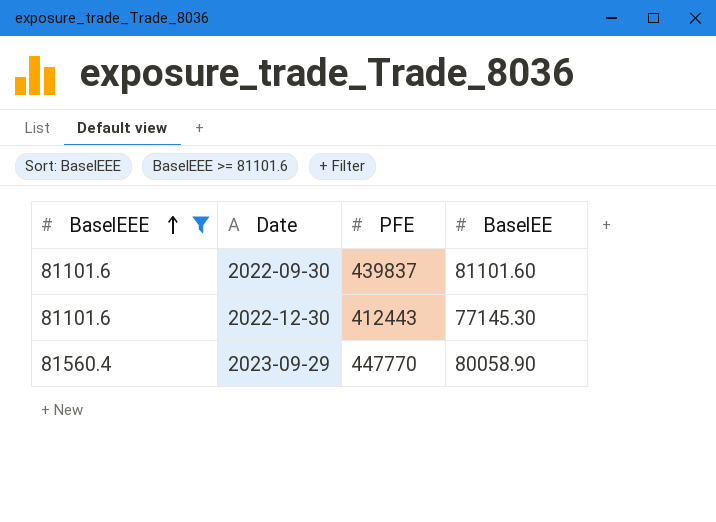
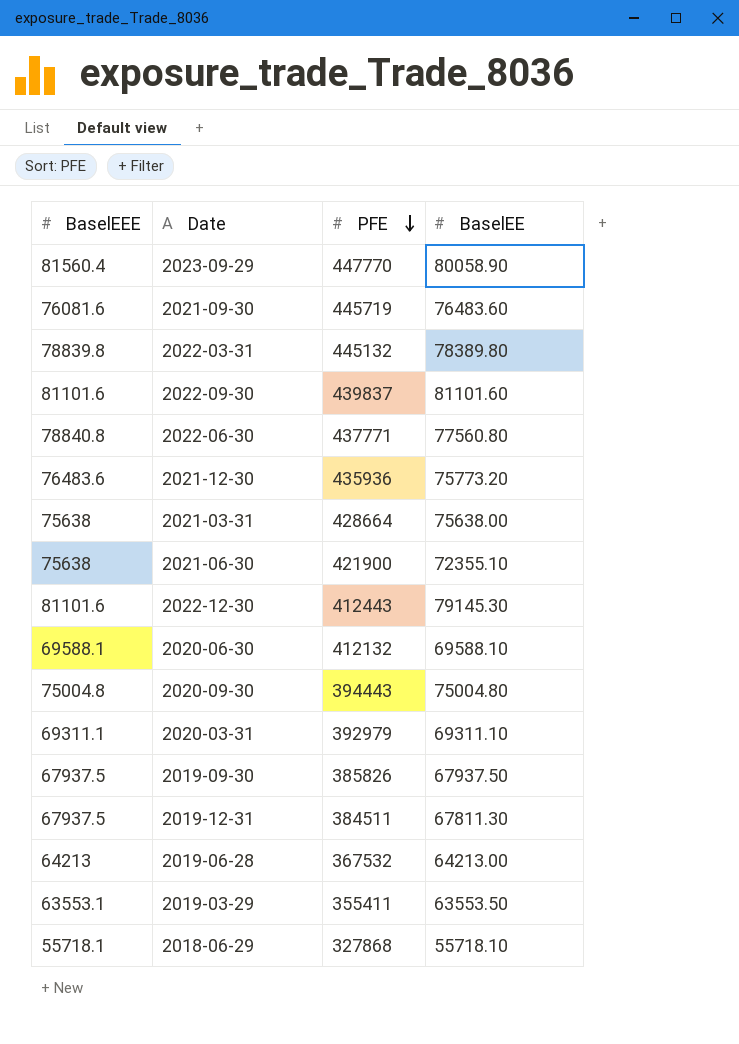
filter: BaselEEE >= 81101.6 -> none
row order: BaselEEE ascending -> PFE descending
2022-12-30 | BaselEE: 77145.30 -> 79145.30

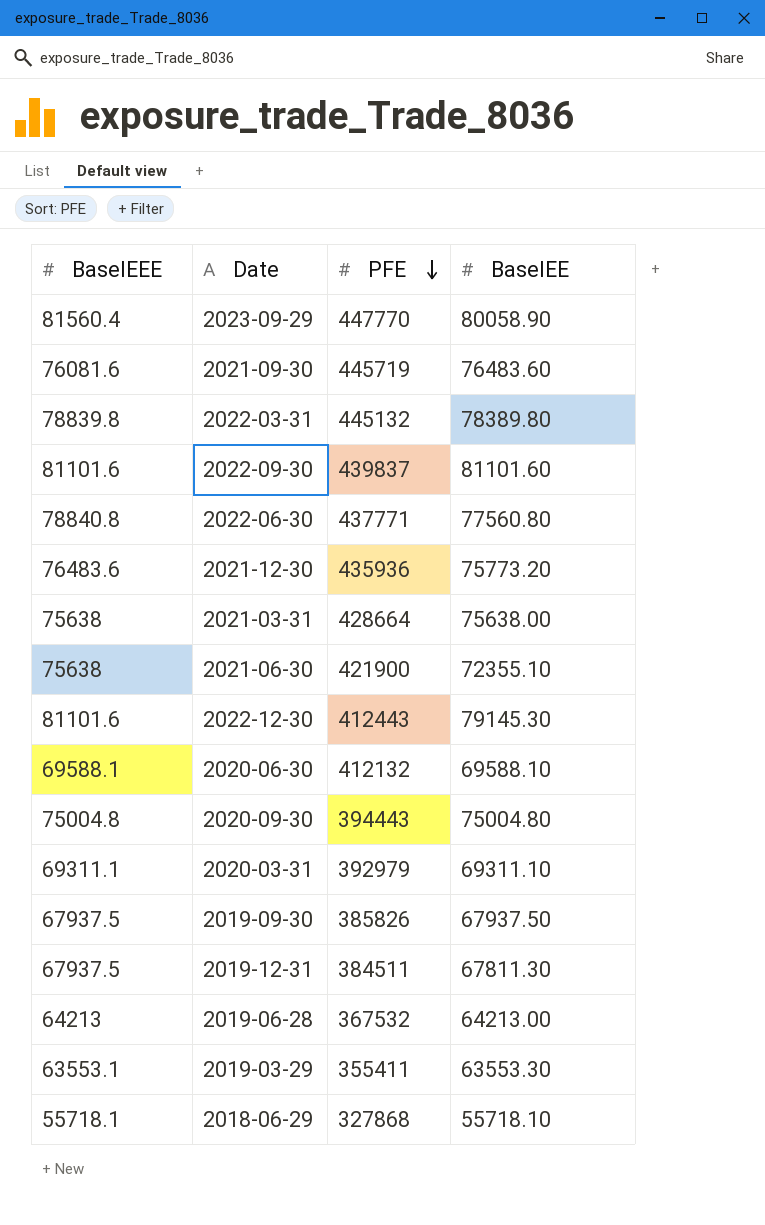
2019-03-29 | BaselEE: 63553.50 -> 63553.30

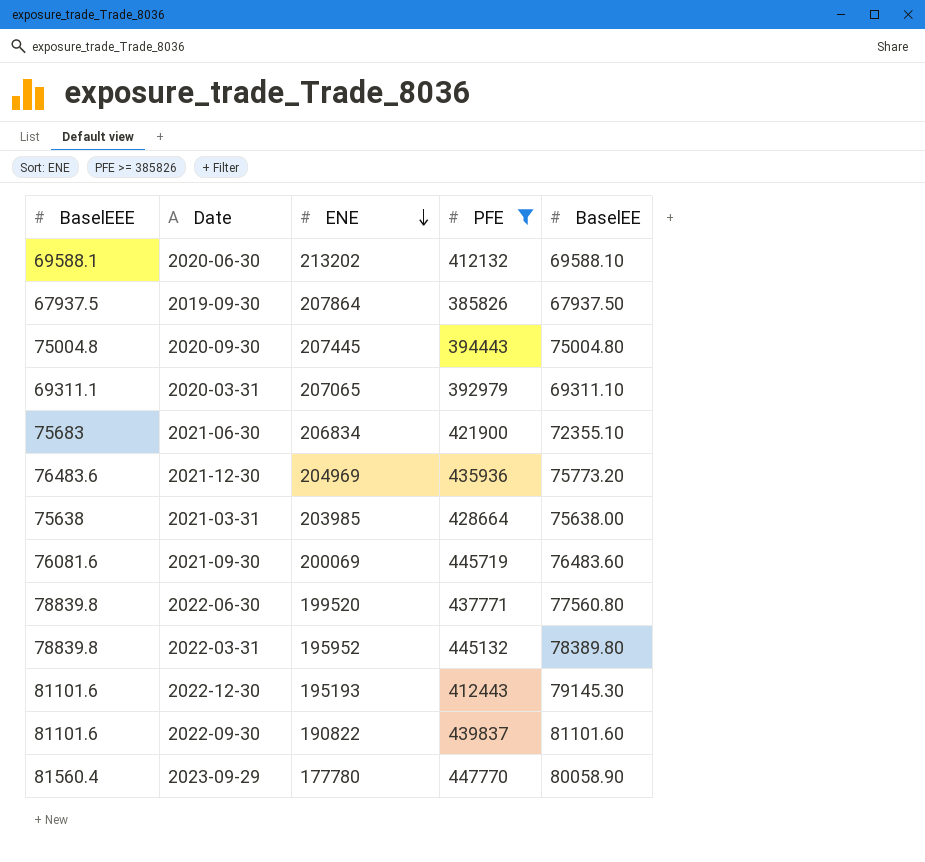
filter: none -> PFE >= 385826
row order: PFE descending -> ENE descending
column ENE | position: none -> 3
2021-06-30 | BaselEEE: 75638 -> 75683
2022-06-30 | BaselEEE: 78840.8 -> 78839.8

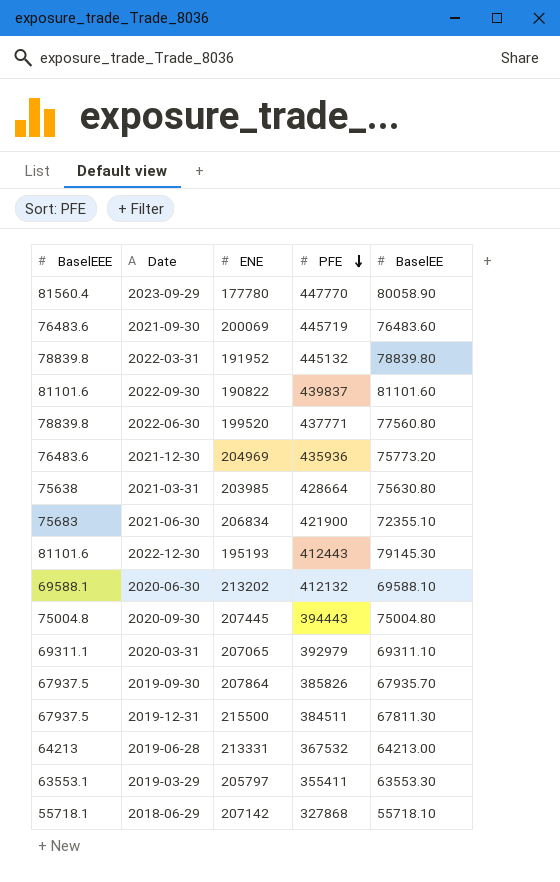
filter: PFE >= 385826 -> none
row order: ENE descending -> PFE descending
2021-09-30 | BaselEEE: 76081.6 -> 76483.6
2022-03-31 | ENE: 195952 -> 191952
2022-03-31 | BaselEE: 78389.80 -> 78839.80
2021-03-31 | BaselEE: 75638.00 -> 75630.80
2019-09-30 | BaselEE: 67937.50 -> 67935.70

